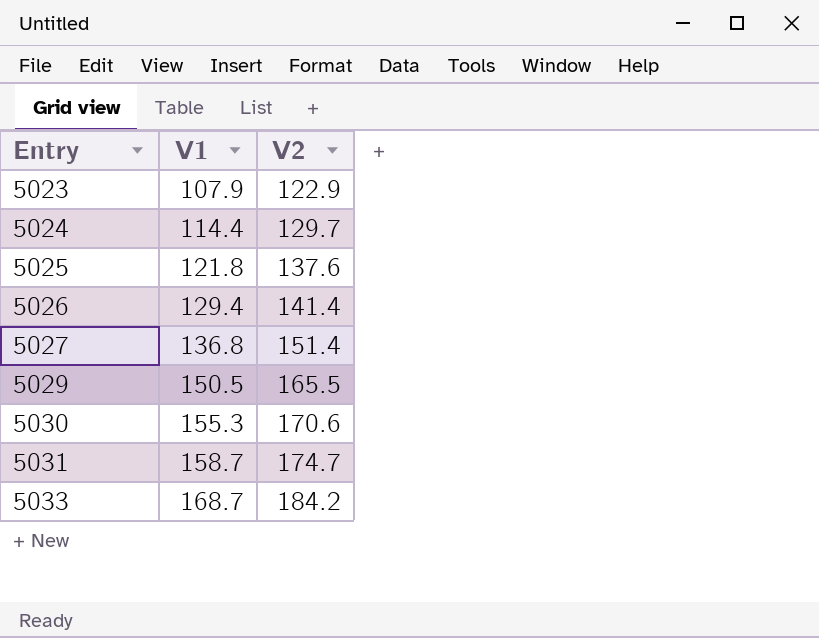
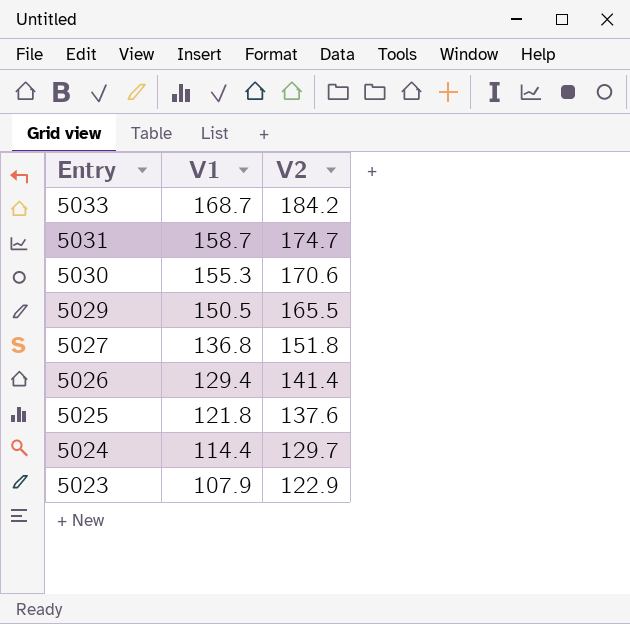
row order: Entry ascending -> Entry descending
5027 | V2: 151.4 -> 151.8

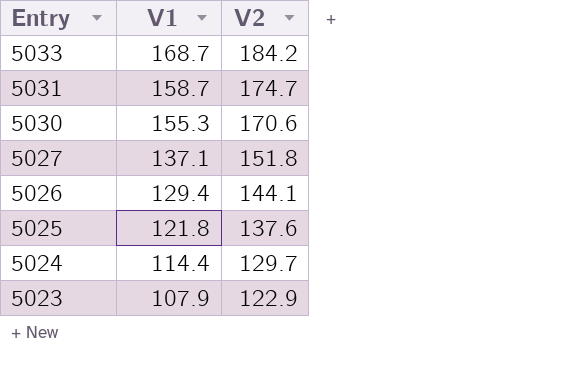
row 5029: 150.5 | 165.5 -> none
5027 | V1: 136.8 -> 137.1
5026 | V2: 141.4 -> 144.1

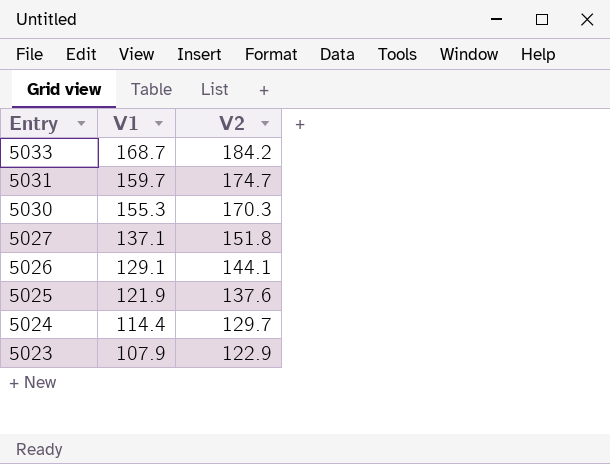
5031 | V1: 158.7 -> 159.7
5030 | V2: 170.6 -> 170.3
5026 | V1: 129.4 -> 129.1
5025 | V1: 121.8 -> 121.9

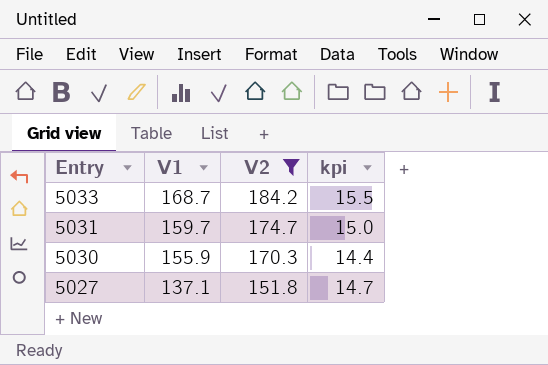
filter: none -> V2 >= 151.8
column kpi | formula: none -> [V2] - [V1]
5030 | V1: 155.3 -> 155.9

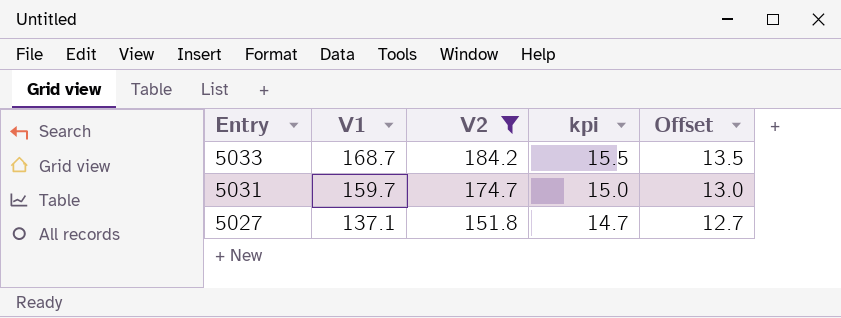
column Offset | formula: none -> [kpi] - 2
row 5030: 155.9 | 170.3 | 14.4 -> none

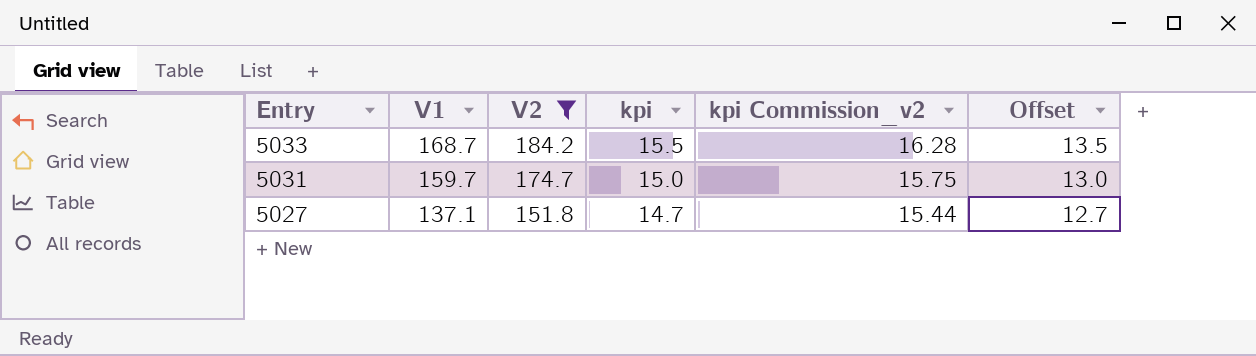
column kpi Commission_v2 | formula: none -> [kpi] * 1.05

